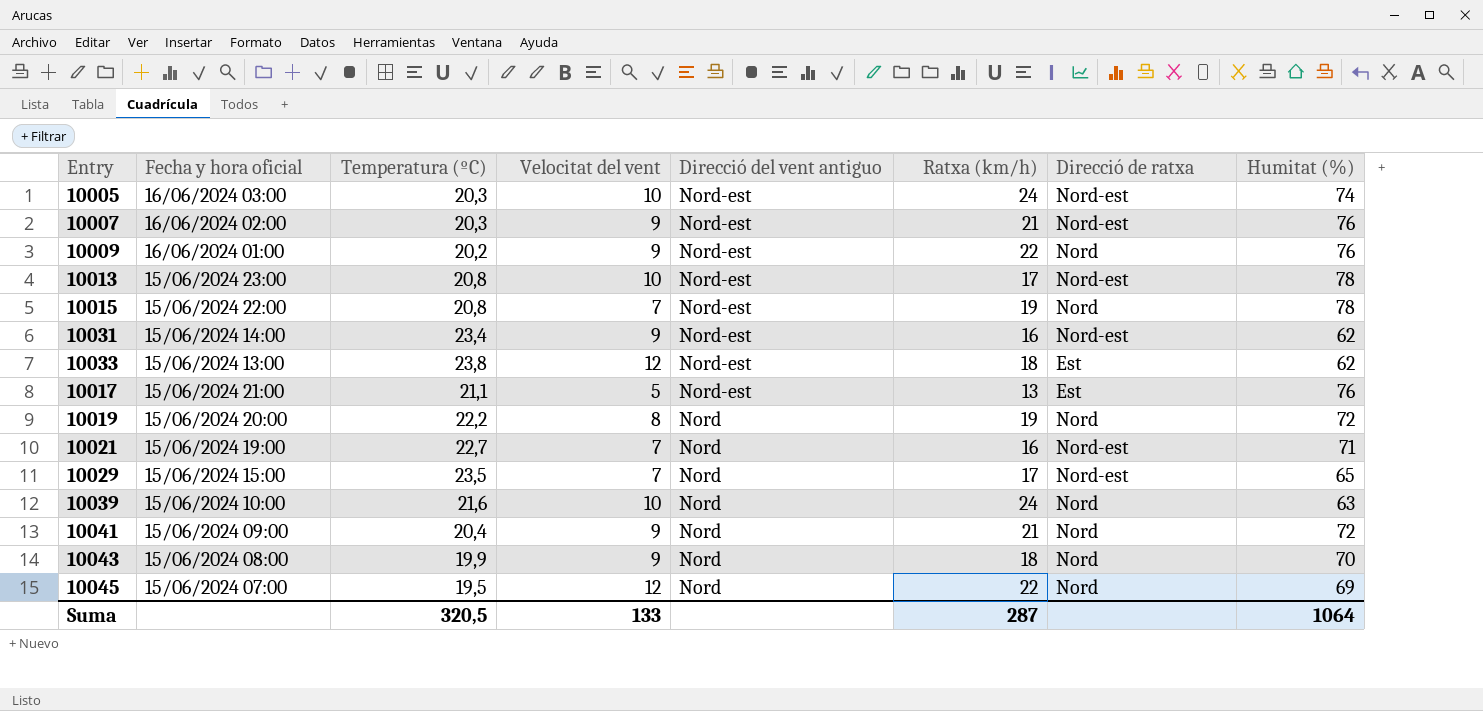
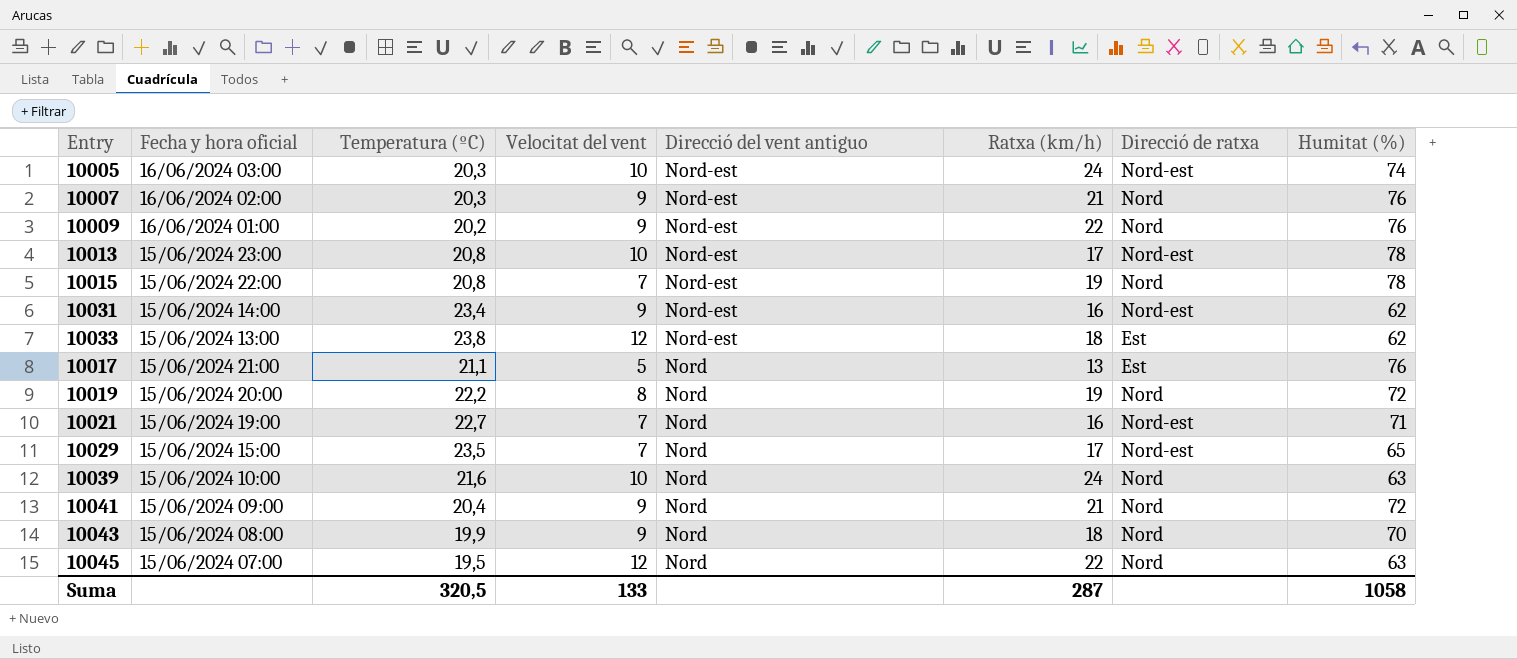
10007 | Direcció de ratxa: Nord-est -> Nord
10017 | Direcció del vent antiguo: Nord-est -> Nord
10045 | Humitat (%): 69 -> 63
Suma | Humitat (%): 1064 -> 1058

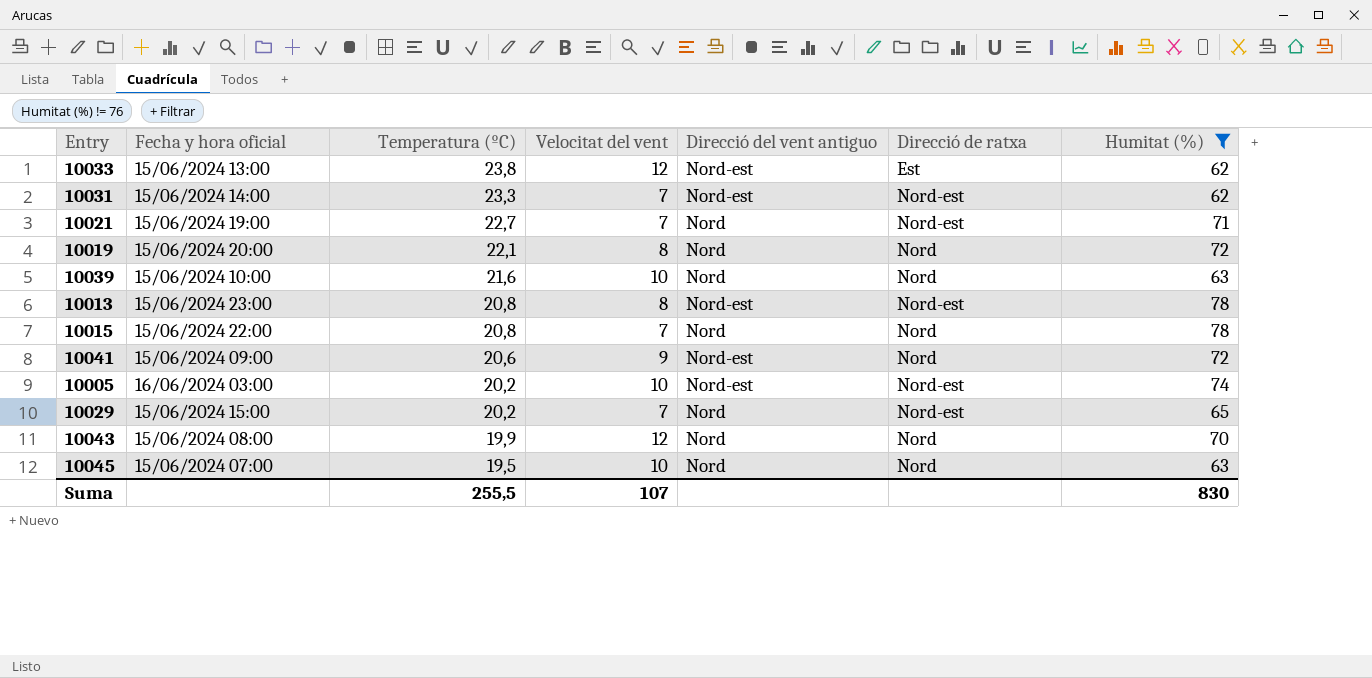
filter: none -> Humitat (%) != 76
row order: Direcció del vent antiguo descending -> Temperatura (ºC) descending
column Ratxa (km/h) | position: 6 -> none
10031 | Temperatura (ºC): 23,4 -> 23,3
10031 | Velocitat del vent: 9 -> 7
10019 | Temperatura (ºC): 22,2 -> 22,1
10013 | Velocitat del vent: 10 -> 8
10015 | Direcció del vent antiguo: Nord-est -> Nord
10041 | Temperatura (ºC): 20,4 -> 20,6
10041 | Direcció del vent antiguo: Nord -> Nord-est
10005 | Temperatura (ºC): 20,3 -> 20,2
10029 | Temperatura (ºC): 23,5 -> 20,2
10043 | Velocitat del vent: 9 -> 12
10045 | Velocitat del vent: 12 -> 10
Suma | Temperatura (ºC): 320,5 -> 255,5
Suma | Velocitat del vent: 133 -> 107
Suma | Humitat (%): 1058 -> 830

